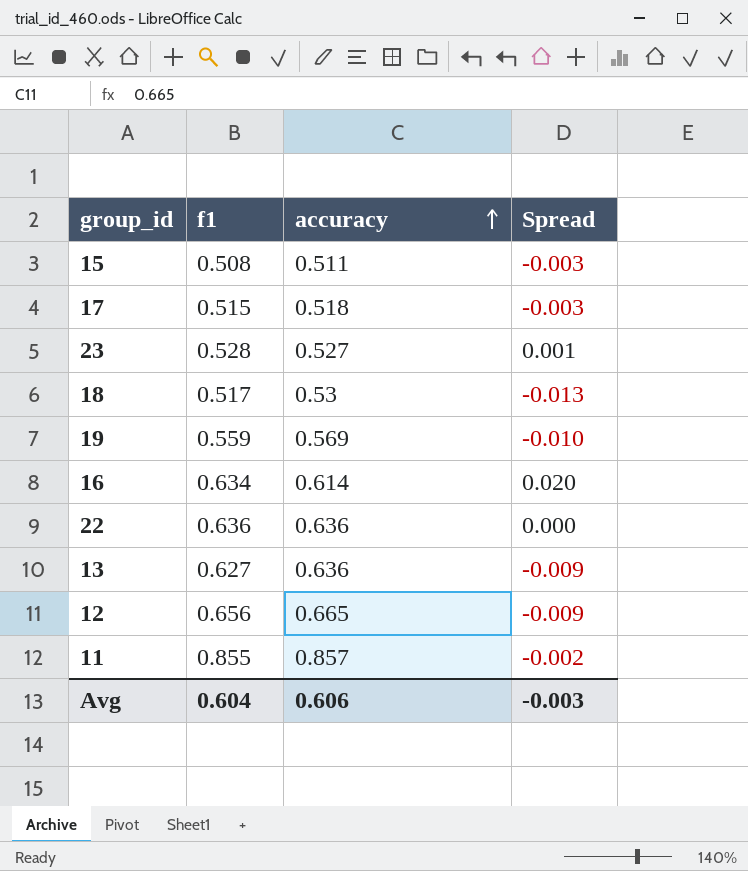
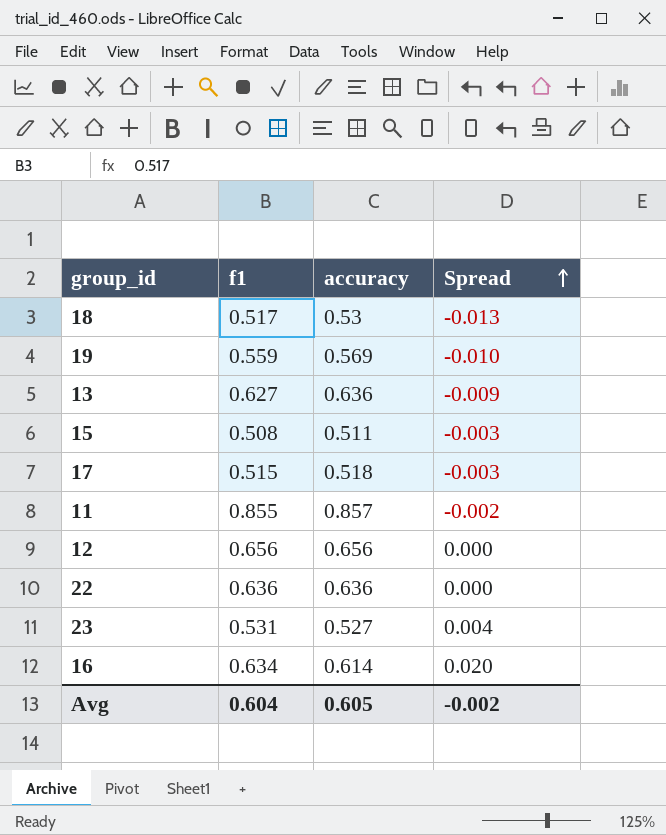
row order: accuracy ascending -> Spread ascending
12 | accuracy: 0.665 -> 0.656
12 | Spread: -0.009 -> 0.000
23 | f1: 0.528 -> 0.531
23 | Spread: 0.001 -> 0.004
Avg | accuracy: 0.606 -> 0.605
Avg | Spread: -0.003 -> -0.002

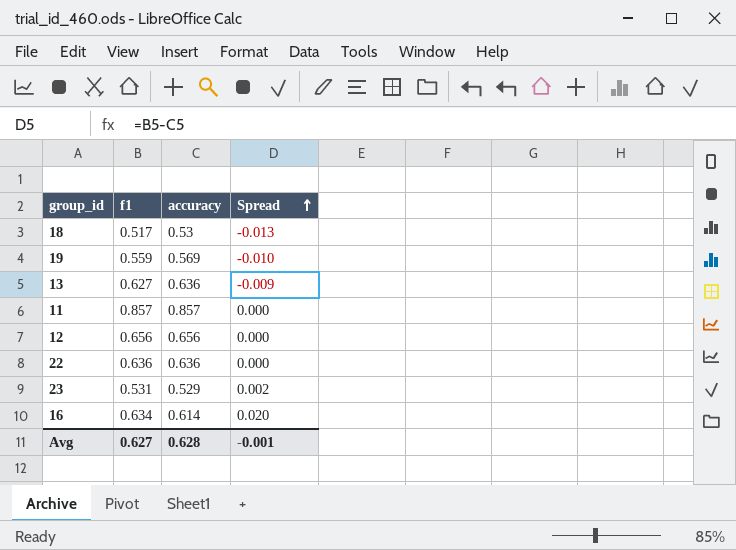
row 15: 0.508 | 0.511 | -0.003 -> none
row 17: 0.515 | 0.518 | -0.003 -> none
11 | f1: 0.855 -> 0.857
11 | Spread: -0.002 -> 0.000
23 | accuracy: 0.527 -> 0.529
23 | Spread: 0.004 -> 0.002
Avg | f1: 0.604 -> 0.627
Avg | accuracy: 0.605 -> 0.628
Avg | Spread: -0.002 -> -0.001

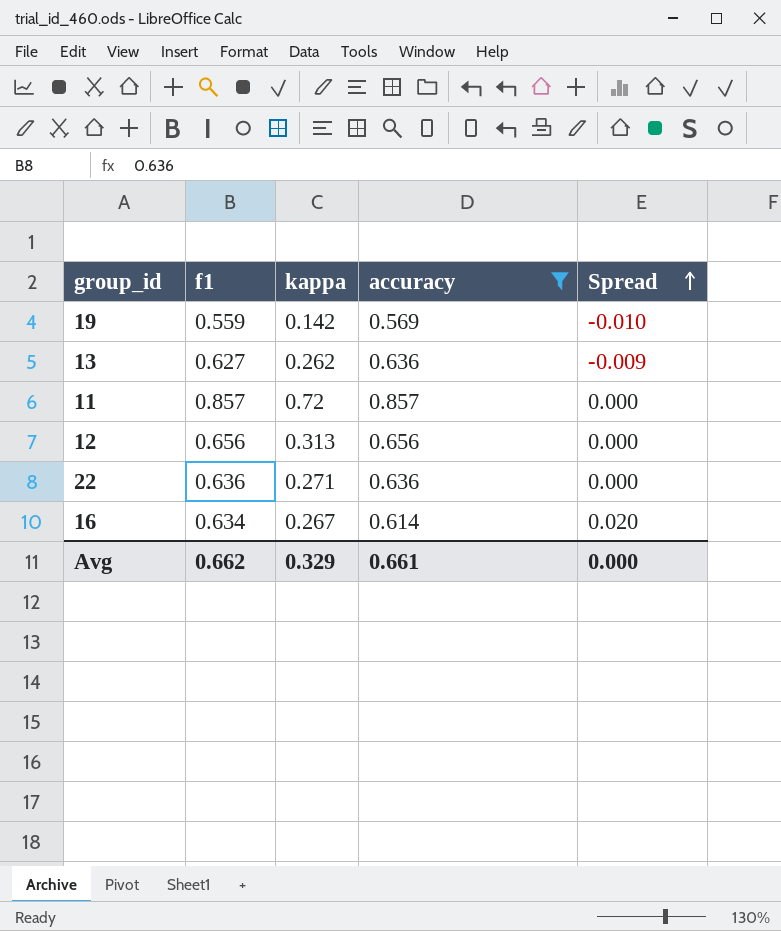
filter: none -> accuracy >= 0.569
column kappa | position: none -> 3
Avg | f1: 0.627 -> 0.662
Avg | accuracy: 0.628 -> 0.661
Avg | Spread: -0.001 -> 0.000

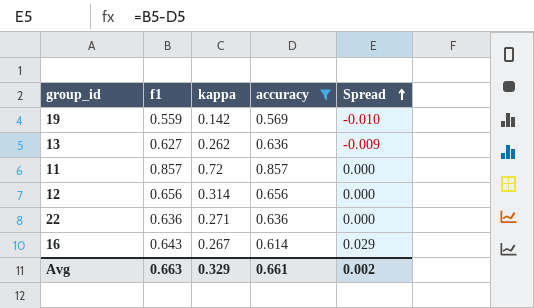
12 | kappa: 0.313 -> 0.314
16 | f1: 0.634 -> 0.643
16 | Spread: 0.020 -> 0.029
Avg | f1: 0.662 -> 0.663
Avg | Spread: 0.000 -> 0.002

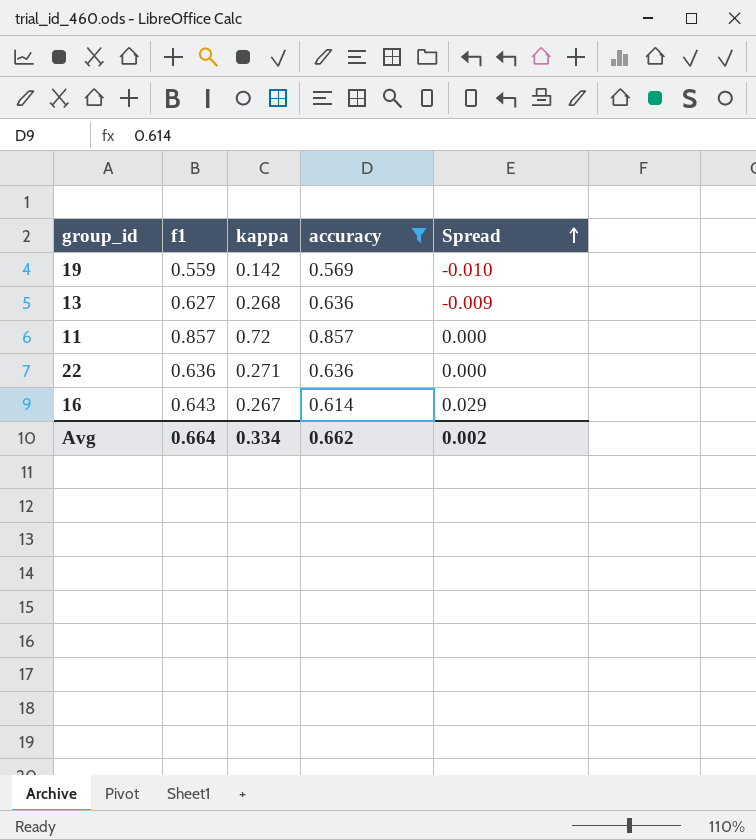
row 12: 0.656 | 0.314 | 0.656 | 0.000 -> none
13 | kappa: 0.262 -> 0.268
Avg | f1: 0.663 -> 0.664
Avg | kappa: 0.329 -> 0.334
Avg | accuracy: 0.661 -> 0.662

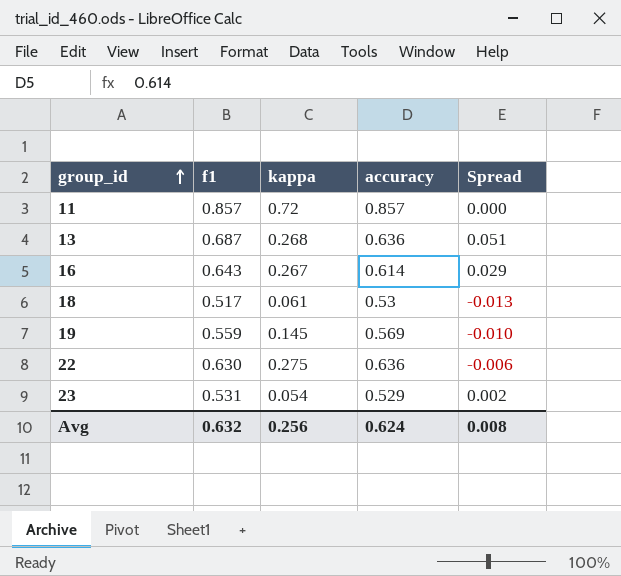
filter: accuracy >= 0.569 -> none
row order: Spread ascending -> group_id ascending
13 | f1: 0.627 -> 0.687
13 | Spread: -0.009 -> 0.051
19 | kappa: 0.142 -> 0.145
22 | f1: 0.636 -> 0.630
22 | kappa: 0.271 -> 0.275
22 | Spread: 0.000 -> -0.006
Avg | f1: 0.664 -> 0.632
Avg | kappa: 0.334 -> 0.256
Avg | accuracy: 0.662 -> 0.624
Avg | Spread: 0.002 -> 0.008

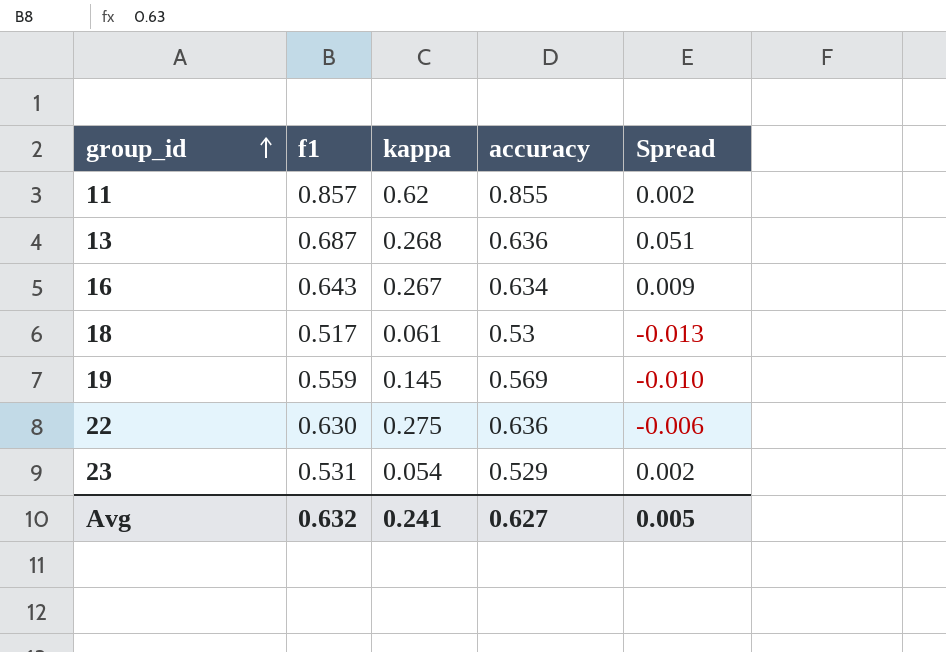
11 | kappa: 0.72 -> 0.62
11 | accuracy: 0.857 -> 0.855
11 | Spread: 0.000 -> 0.002
16 | accuracy: 0.614 -> 0.634
16 | Spread: 0.029 -> 0.009
Avg | kappa: 0.256 -> 0.241
Avg | accuracy: 0.624 -> 0.627
Avg | Spread: 0.008 -> 0.005

